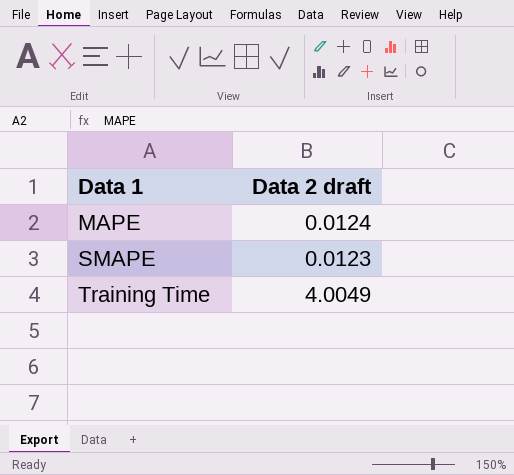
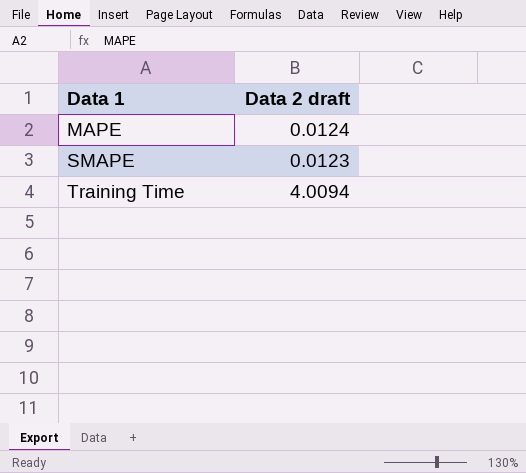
Training Time | Data 2 draft: 4.0049 -> 4.0094

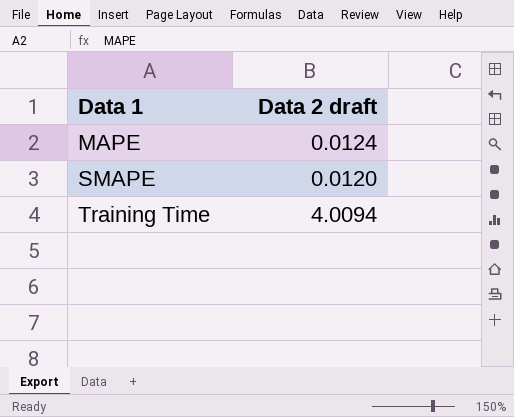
SMAPE | Data 2 draft: 0.0123 -> 0.0120

